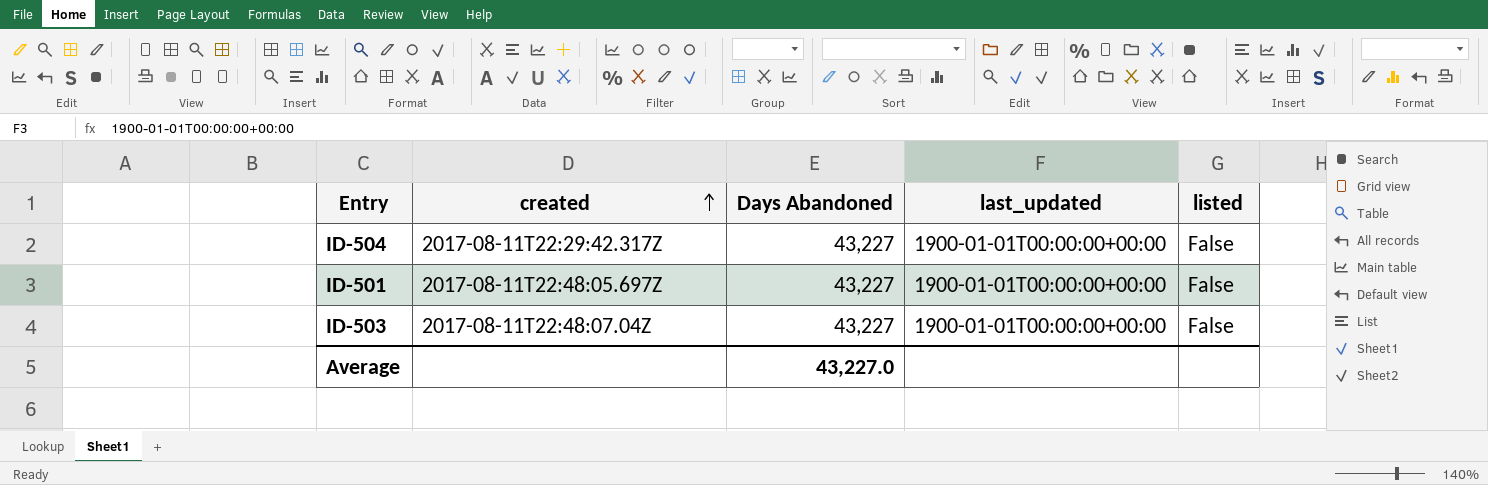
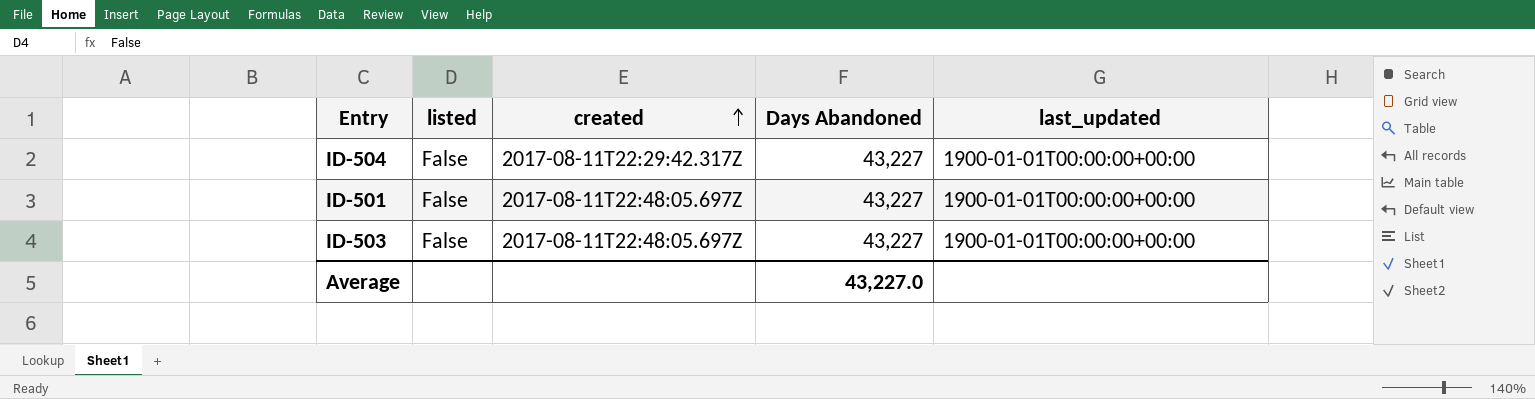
column listed | position: 5 -> 2
ID-503 | created: 2017-08-11T22:48:07.04Z -> 2017-08-11T22:48:05.697Z

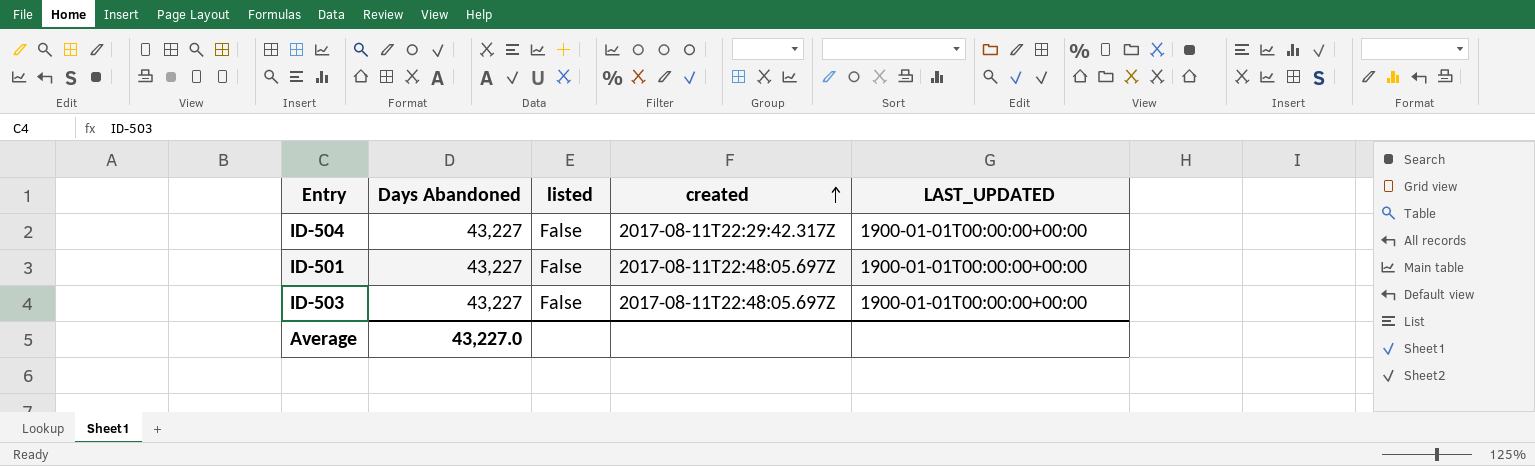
column Days Abandoned | position: 4 -> 2
column name: last_updated -> LAST_UPDATED

